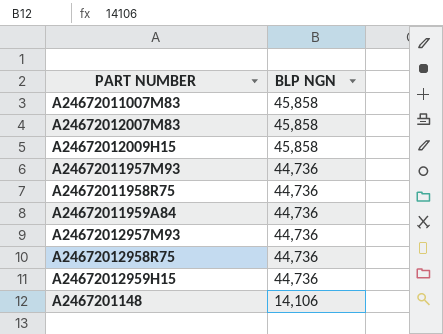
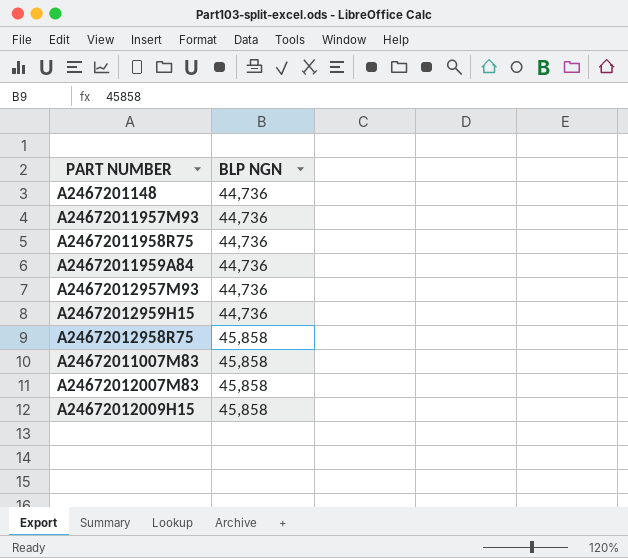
row order: BLP NGN descending -> BLP NGN ascending
A2467201148 | BLP NGN: 14,106 -> 44,736
A24672012958R75 | BLP NGN: 44,736 -> 45,858

